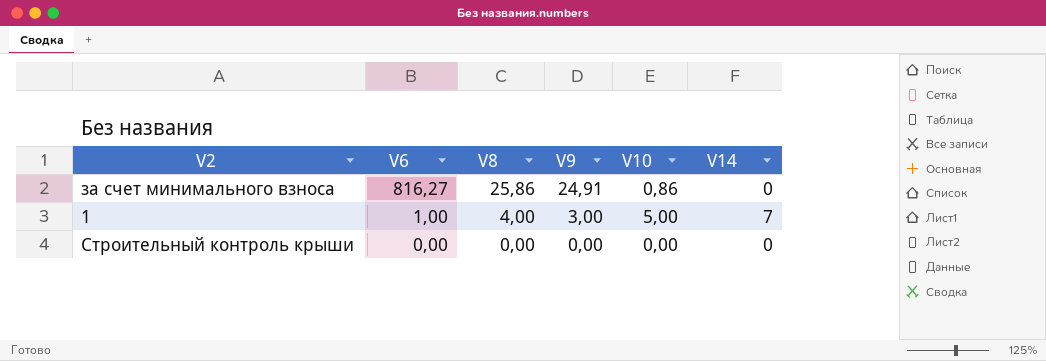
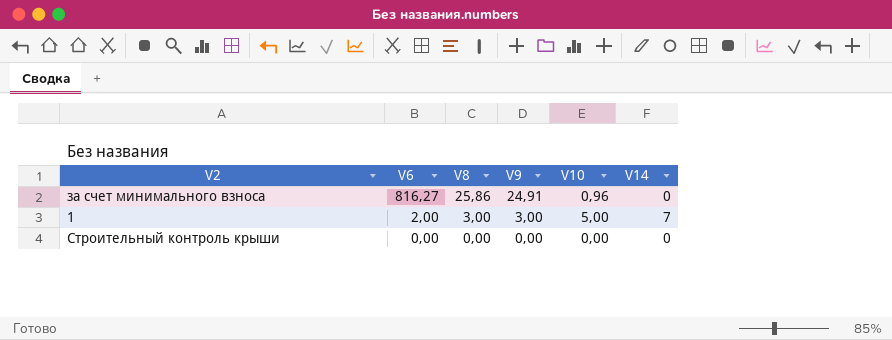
за счет минимального взноса | V10: 0,86 -> 0,96
1 | V6: 1,00 -> 2,00
1 | V8: 4,00 -> 3,00

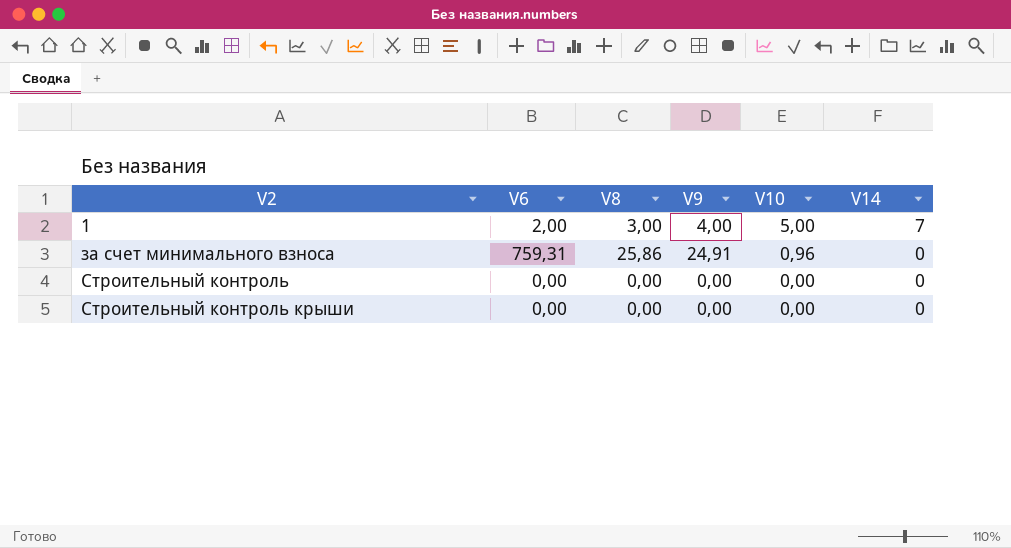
row order: V6 descending -> V2 ascending
1 | V9: 3,00 -> 4,00
за счет минимального взноса | V6: 816,27 -> 759,31
row Строительный контроль: none -> 0,00 | 0,00 | 0,00 | 0,00 | 0

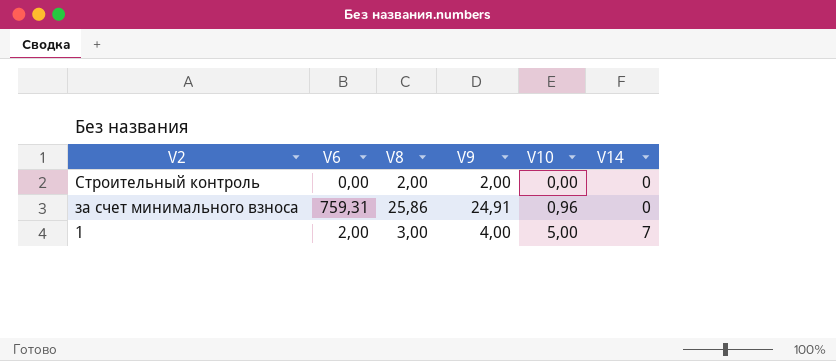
row order: V2 ascending -> V2 descending
row Строительный контроль крыши: 0,00 | 0,00 | 0,00 | 0,00 | 0 -> none
Строительный контроль | V8: 0,00 -> 2,00
Строительный контроль | V9: 0,00 -> 2,00

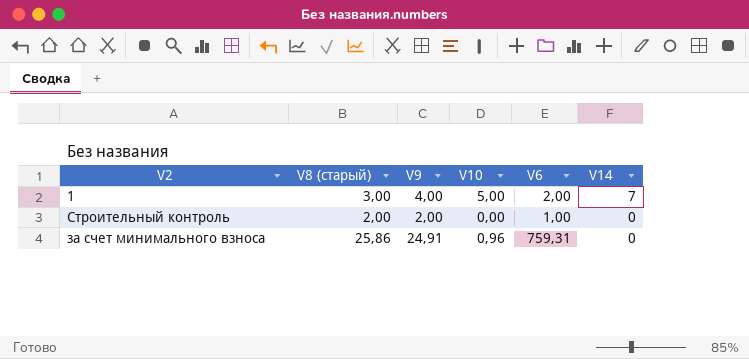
row order: V2 descending -> V14 descending
column name: V8 -> V8 (старый)
column V6 | position: 2 -> 5
Строительный контроль | V6: 0,00 -> 1,00

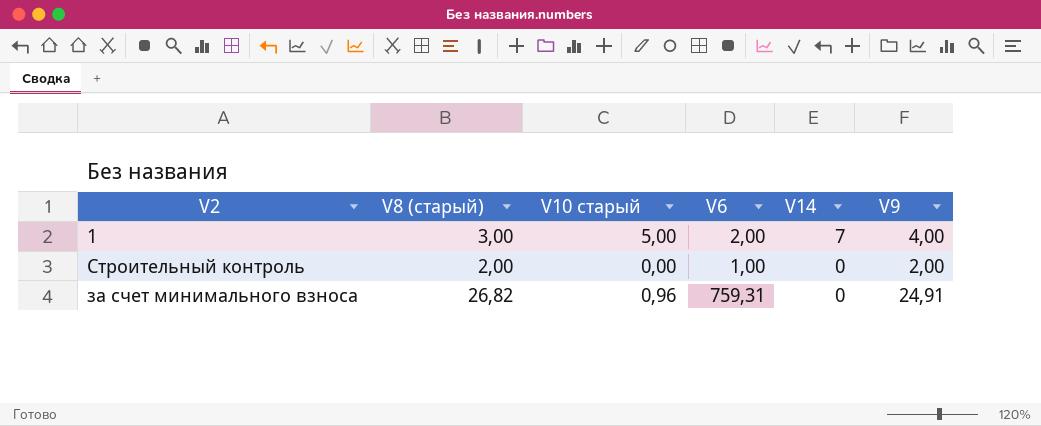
column name: V10 -> V10 старый
column V9 | position: 3 -> 6
за счет минимального взноса | V8 (старый): 25,86 -> 26,82

